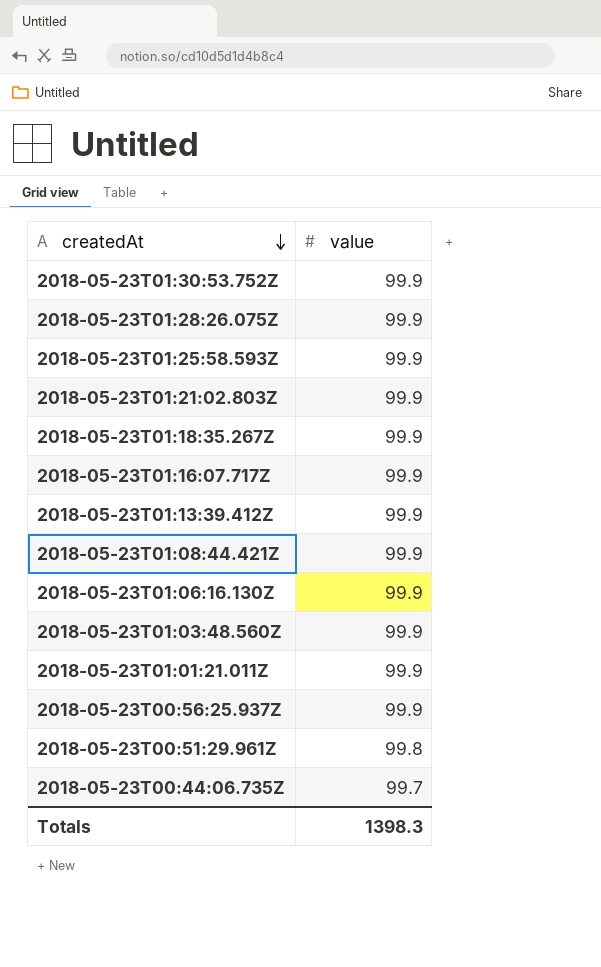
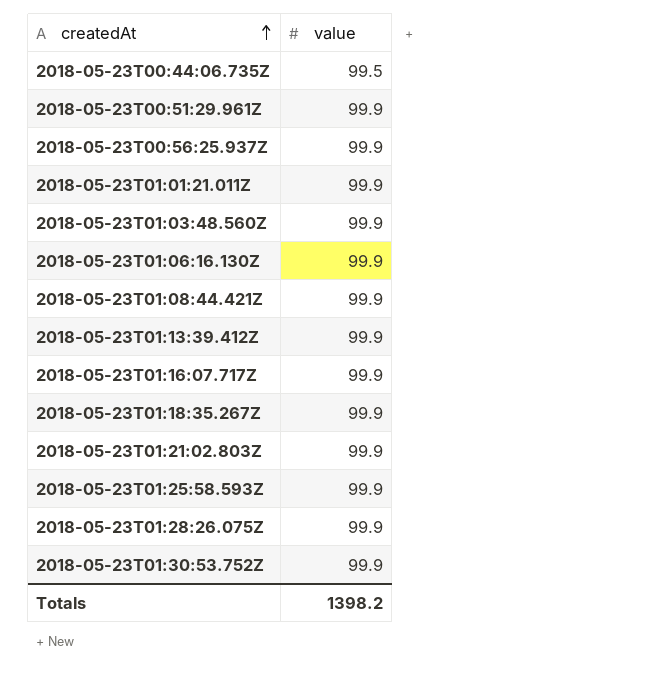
row order: createdAt descending -> createdAt ascending
2018-05-23T00:44:06.735Z | value: 99.7 -> 99.5
2018-05-23T00:51:29.961Z | value: 99.8 -> 99.9
Totals | value: 1398.3 -> 1398.2

